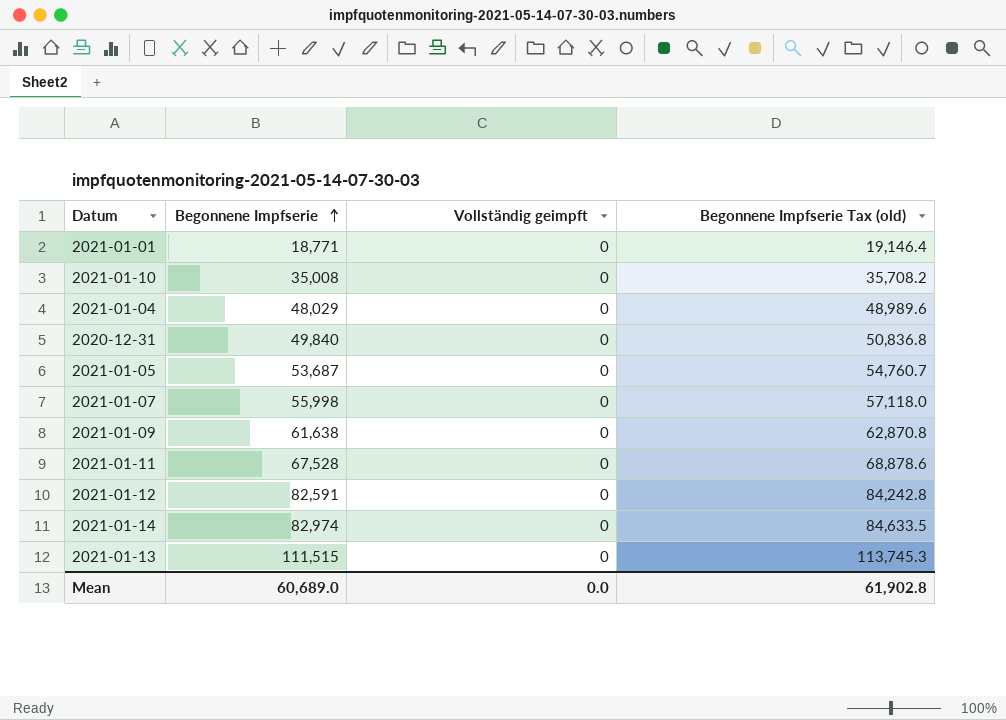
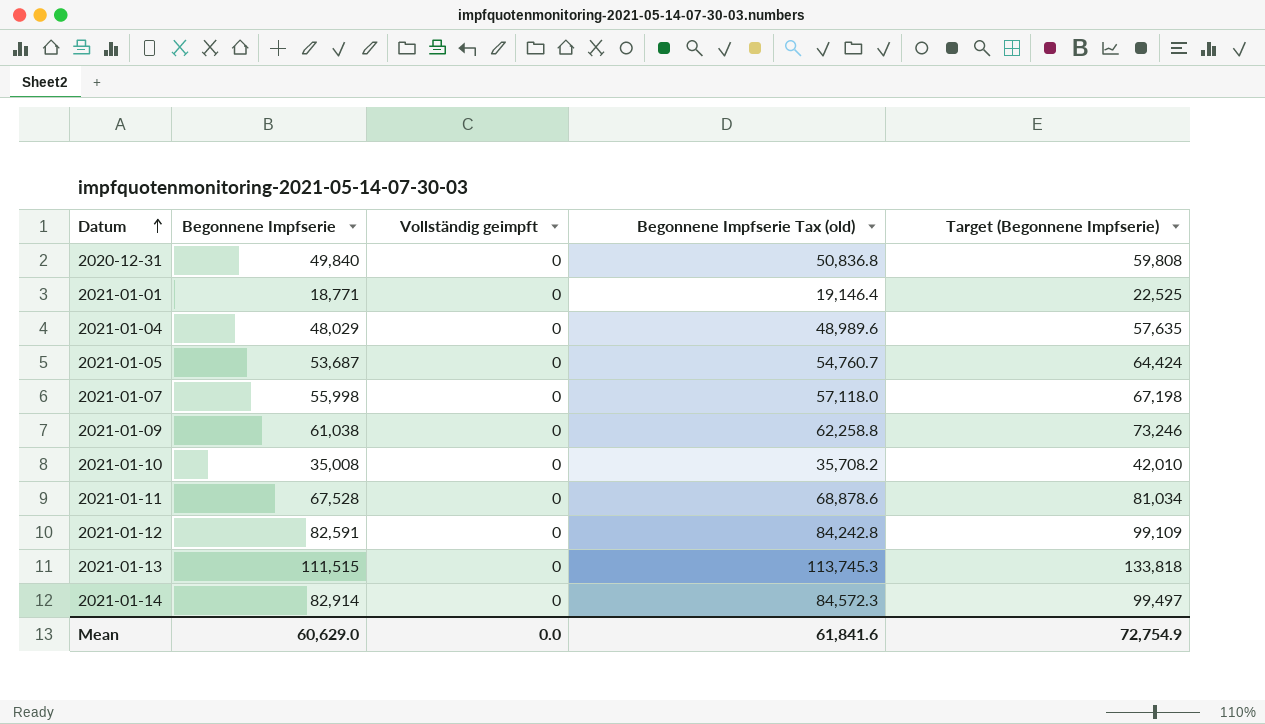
row order: Begonnene Impfserie ascending -> Datum ascending
column Target (Begonnene Impfserie) | formula: none -> [Begonnene Impfserie] * 1.2
2021-01-09 | Begonnene Impfserie: 61,638 -> 61,038
2021-01-09 | Begonnene Impfserie Tax (old): 62,870.8 -> 62,258.8
2021-01-14 | Begonnene Impfserie: 82,974 -> 82,914
2021-01-14 | Begonnene Impfserie Tax (old): 84,633.5 -> 84,572.3
Mean | Begonnene Impfserie: 60,689.0 -> 60,629.0
Mean | Begonnene Impfserie Tax (old): 61,902.8 -> 61,841.6

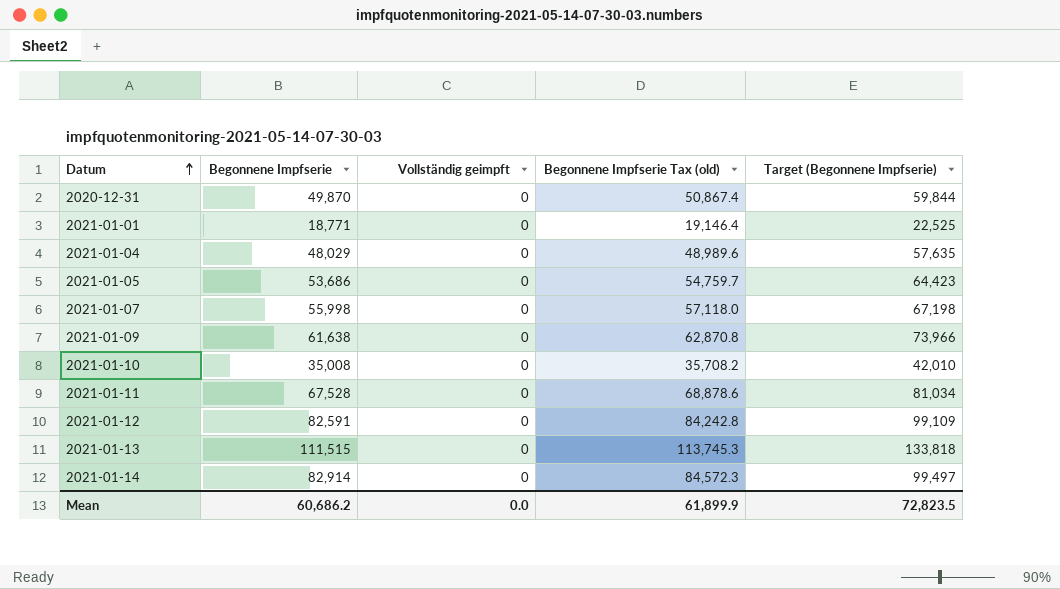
2020-12-31 | Begonnene Impfserie: 49,840 -> 49,870
2020-12-31 | Begonnene Impfserie Tax (old): 50,836.8 -> 50,867.4
2020-12-31 | Target (Begonnene Impfserie): 59,808 -> 59,844
2021-01-05 | Begonnene Impfserie: 53,687 -> 53,686
2021-01-05 | Begonnene Impfserie Tax (old): 54,760.7 -> 54,759.7
2021-01-05 | Target (Begonnene Impfserie): 64,424 -> 64,423
2021-01-09 | Begonnene Impfserie: 61,038 -> 61,638
2021-01-09 | Begonnene Impfserie Tax (old): 62,258.8 -> 62,870.8
2021-01-09 | Target (Begonnene Impfserie): 73,246 -> 73,966
Mean | Begonnene Impfserie: 60,629.0 -> 60,686.2
Mean | Begonnene Impfserie Tax (old): 61,841.6 -> 61,899.9
Mean | Target (Begonnene Impfserie): 72,754.9 -> 72,823.5

